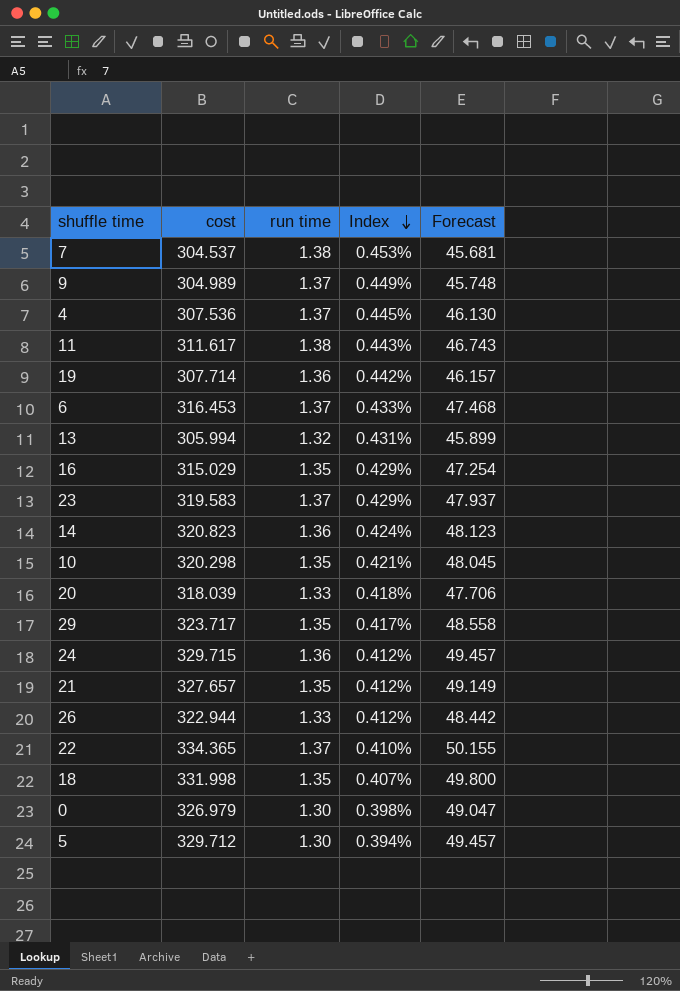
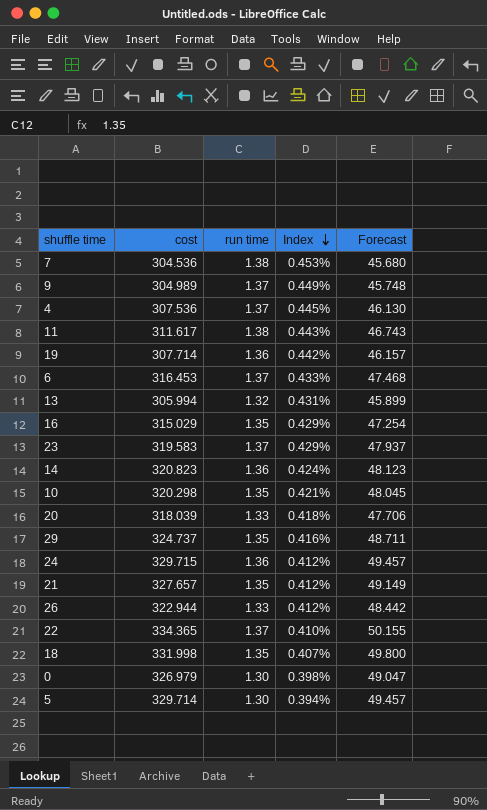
7 | cost: 304.537 -> 304.536
7 | Forecast: 45.681 -> 45.680
29 | cost: 323.717 -> 324.737
29 | Index: 0.417% -> 0.416%
29 | Forecast: 48.558 -> 48.711
5 | cost: 329.712 -> 329.714

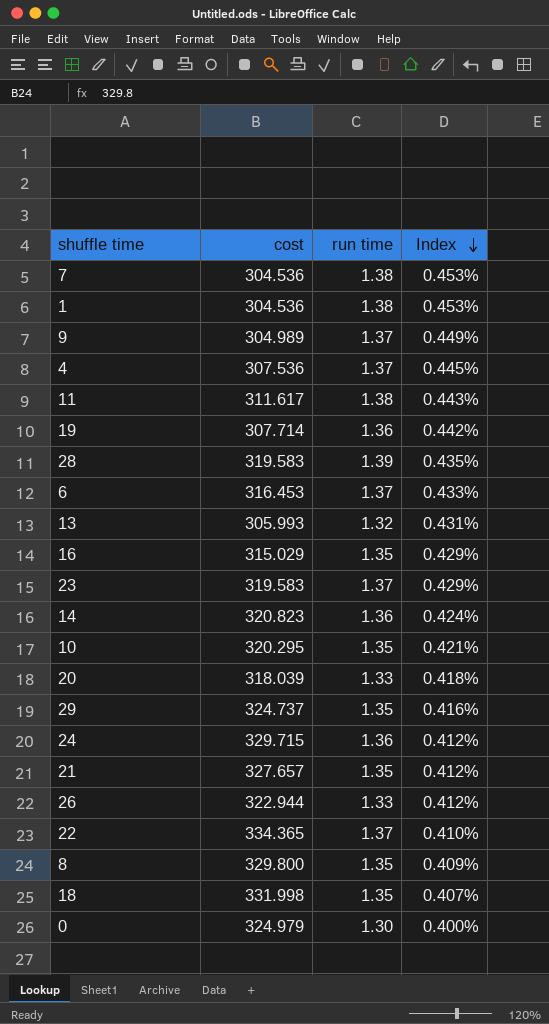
column Forecast | formula: [cost] * 0.15 -> none
row 5: 329.714 | 1.30 | 0.394% | 49.457 -> none
row 1: none -> 304.536 | 1.38 | 0.453%
row 28: none -> 319.583 | 1.39 | 0.435%
13 | cost: 305.994 -> 305.993
10 | cost: 320.298 -> 320.295
row 8: none -> 329.800 | 1.35 | 0.409%
0 | cost: 326.979 -> 324.979
0 | Index: 0.398% -> 0.400%

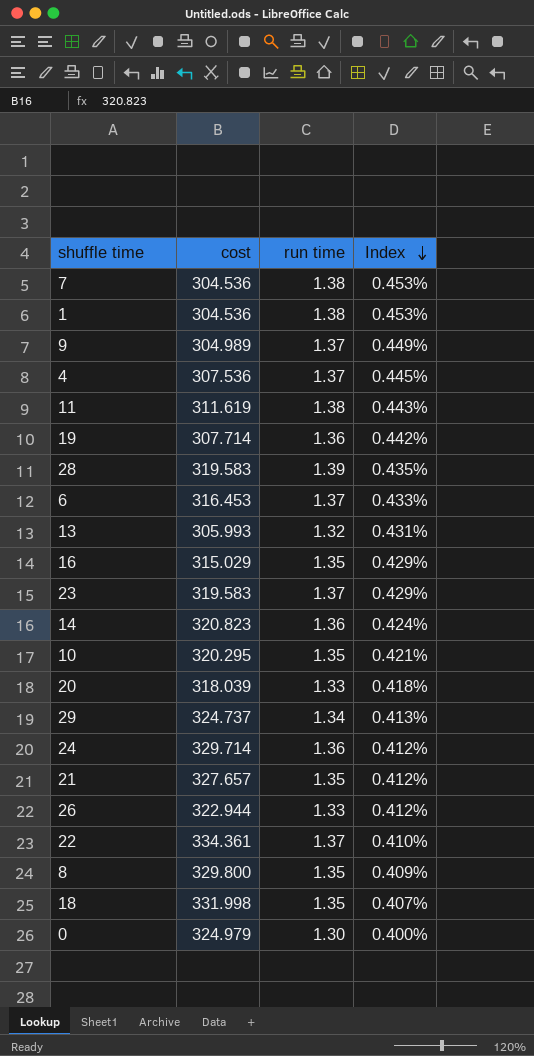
11 | cost: 311.617 -> 311.619
29 | run time: 1.35 -> 1.34
29 | Index: 0.416% -> 0.413%
24 | cost: 329.715 -> 329.714
22 | cost: 334.365 -> 334.361

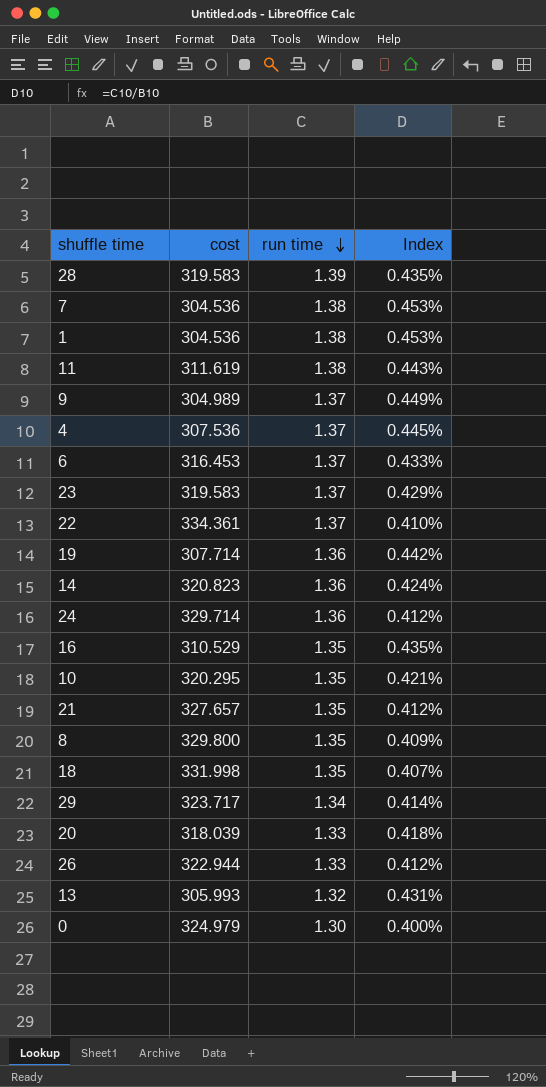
row order: Index descending -> run time descending
16 | cost: 315.029 -> 310.529
16 | Index: 0.429% -> 0.435%
29 | cost: 324.737 -> 323.717
29 | Index: 0.413% -> 0.414%

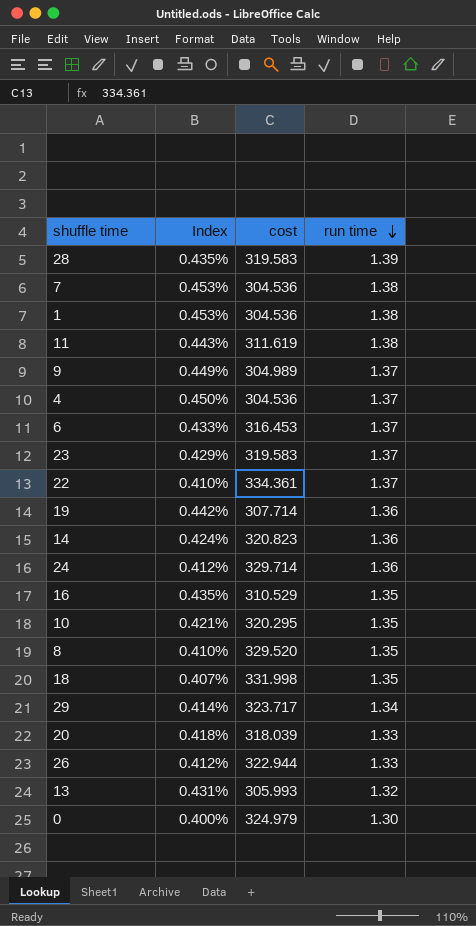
column Index | position: 4 -> 2
row 21: 327.657 | 1.35 | 0.412% -> none
4 | Index: 0.445% -> 0.450%
4 | cost: 307.536 -> 304.536
8 | Index: 0.409% -> 0.410%
8 | cost: 329.800 -> 329.520

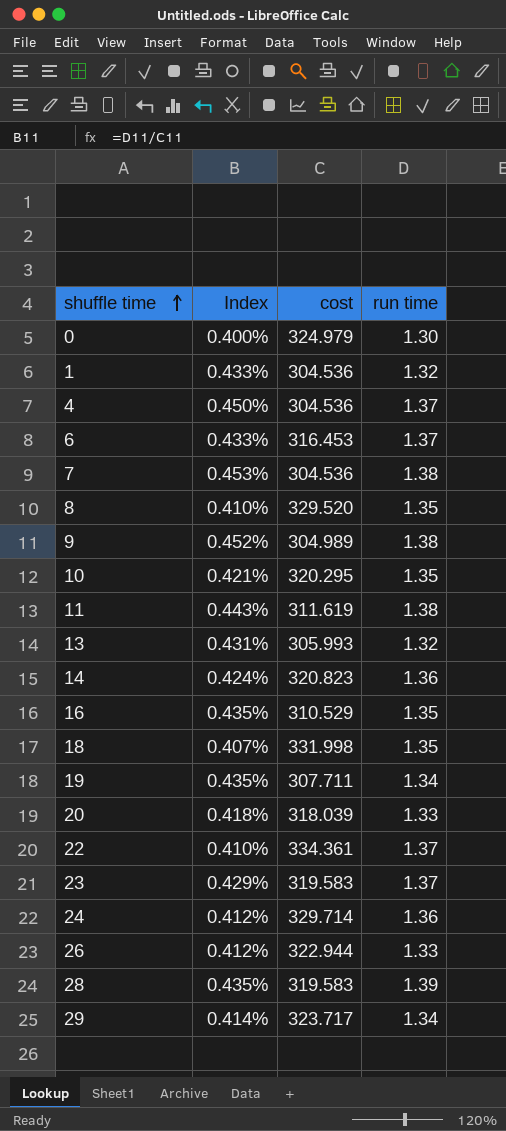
row order: run time descending -> shuffle time ascending
1 | Index: 0.453% -> 0.433%
1 | run time: 1.38 -> 1.32
9 | Index: 0.449% -> 0.452%
9 | run time: 1.37 -> 1.38
19 | Index: 0.442% -> 0.435%
19 | cost: 307.714 -> 307.711
19 | run time: 1.36 -> 1.34

